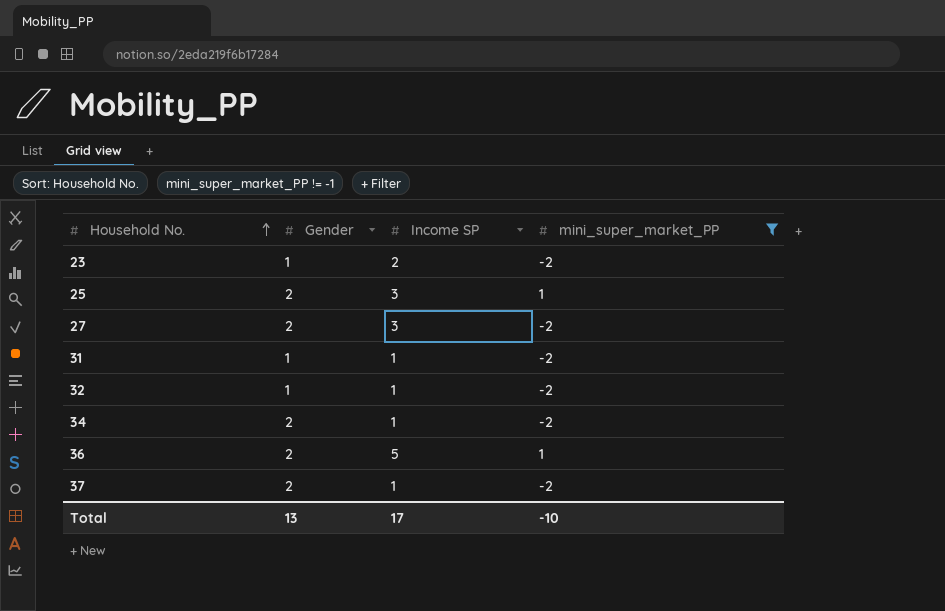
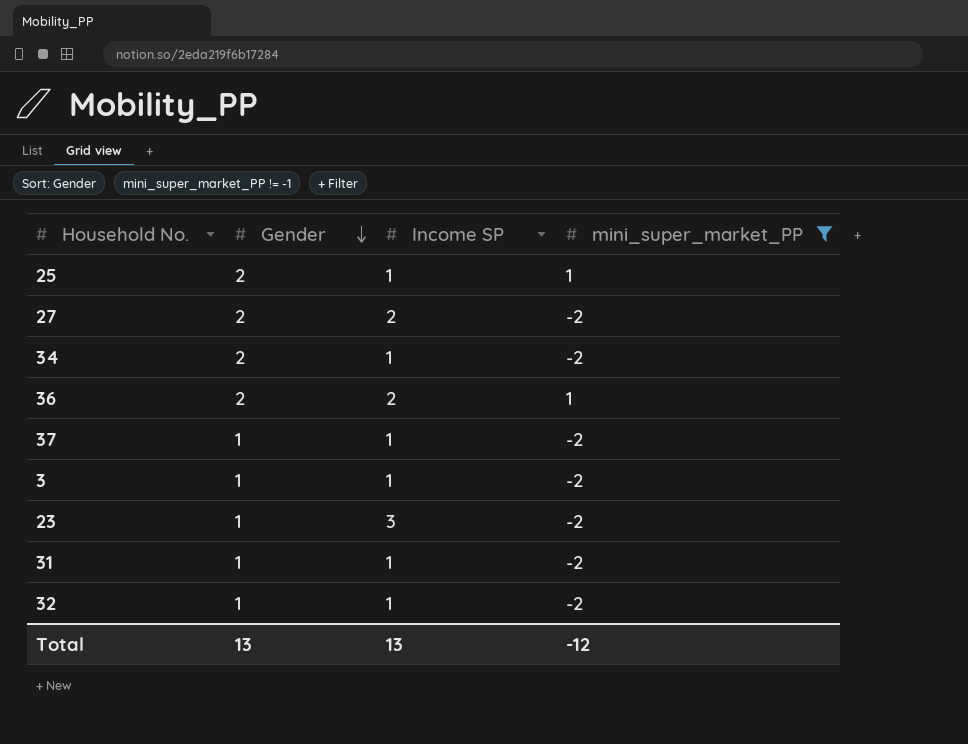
row order: Household No. ascending -> Gender descending
25 | Income SP: 3 -> 1
27 | Income SP: 3 -> 2
36 | Income SP: 5 -> 2
37 | Gender: 2 -> 1
row 3: none -> 1 | 1 | -2
23 | Income SP: 2 -> 3
Total | Income SP: 17 -> 13
Total | mini_super_market_PP: -10 -> -12

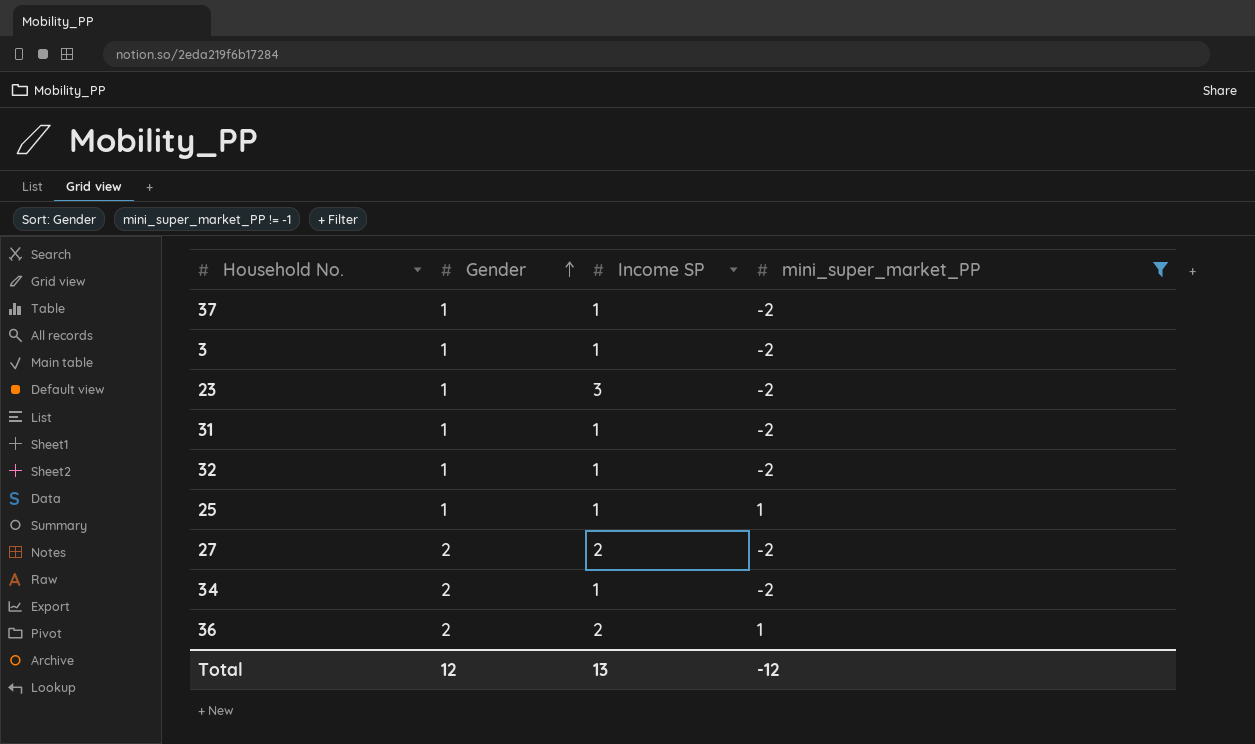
row order: Gender descending -> Gender ascending
25 | Gender: 2 -> 1
Total | Gender: 13 -> 12

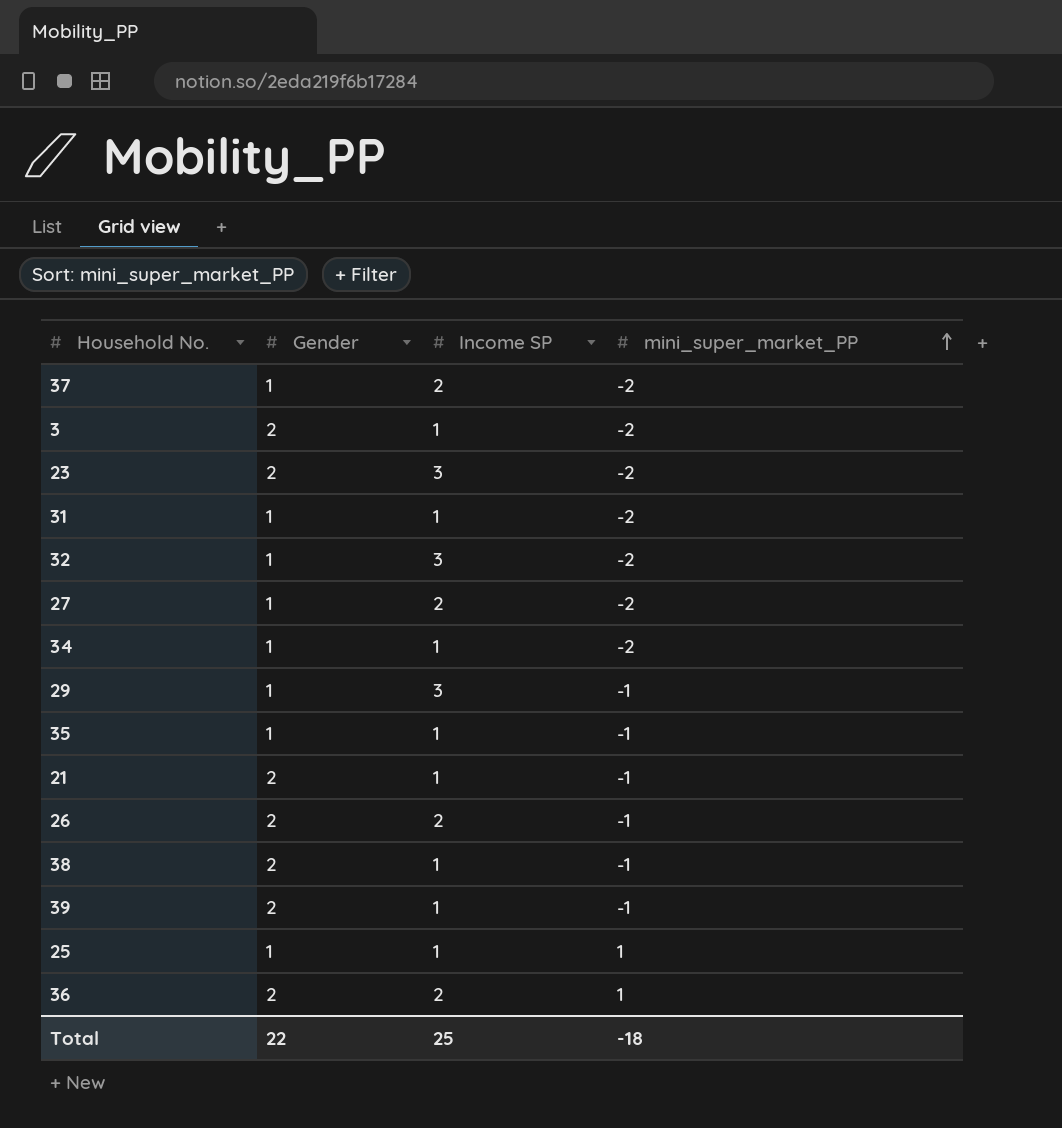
filter: mini_super_market_PP != -1 -> none
row order: Gender ascending -> mini_super_market_PP ascending
37 | Income SP: 1 -> 2
3 | Gender: 1 -> 2
23 | Gender: 1 -> 2
32 | Income SP: 1 -> 3
27 | Gender: 2 -> 1
34 | Gender: 2 -> 1
Total | Gender: 12 -> 22
Total | Income SP: 13 -> 25
Total | mini_super_market_PP: -12 -> -18

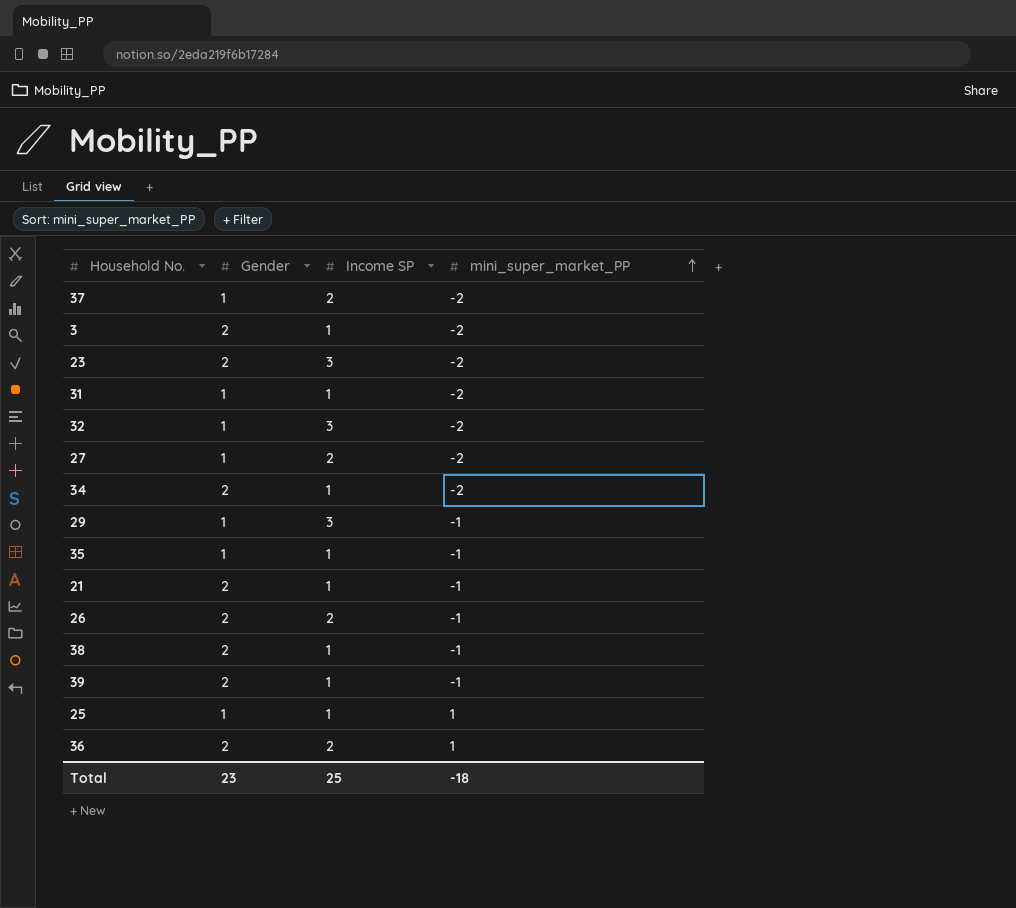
34 | Gender: 1 -> 2
Total | Gender: 22 -> 23

